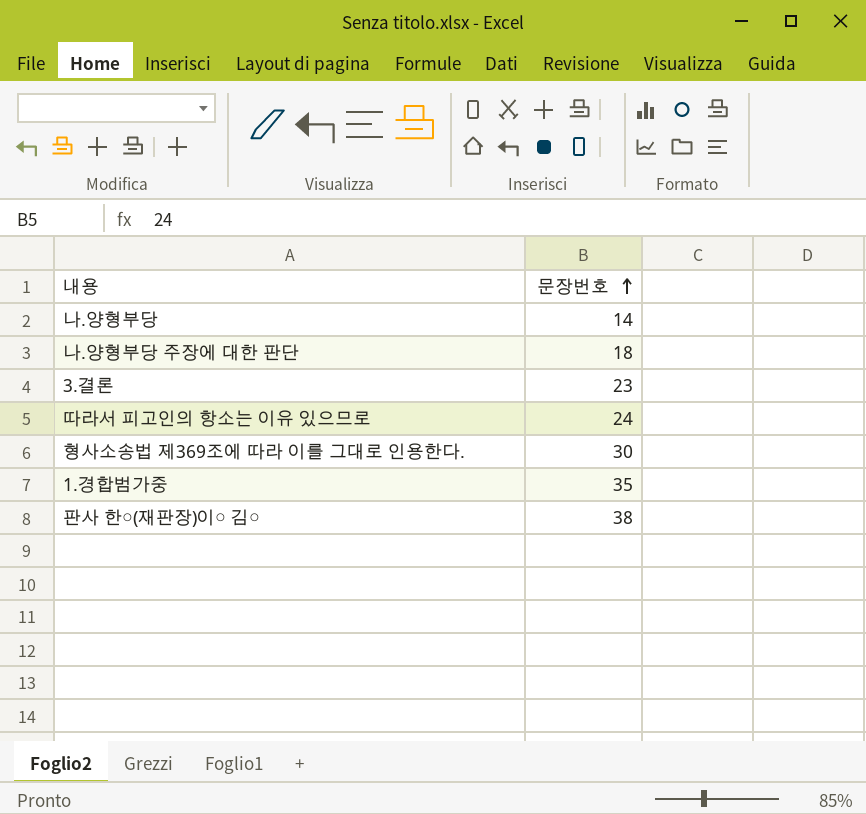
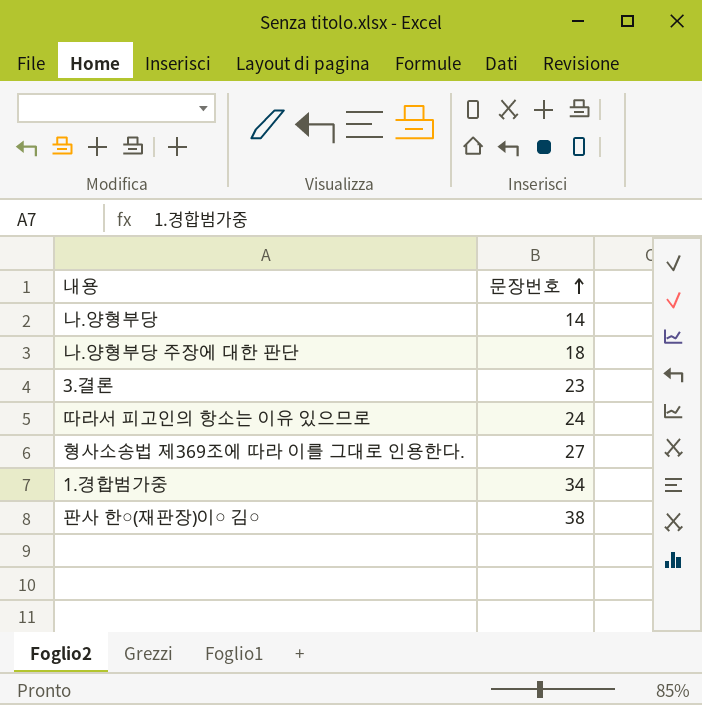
형사소송법 제369조에 따라 이를 그대로 인용한다. | 문장번호: 30 -> 27
1.경합범가중 | 문장번호: 35 -> 34

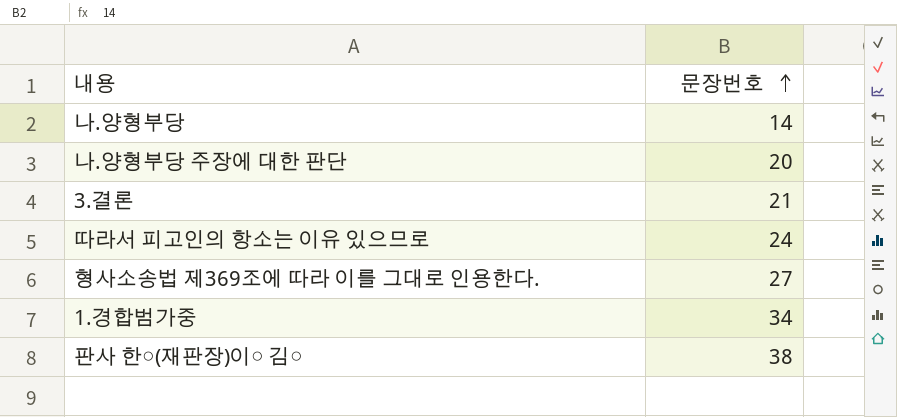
나.양형부당 주장에 대한 판단 | 문장번호: 18 -> 20
3.결론 | 문장번호: 23 -> 21

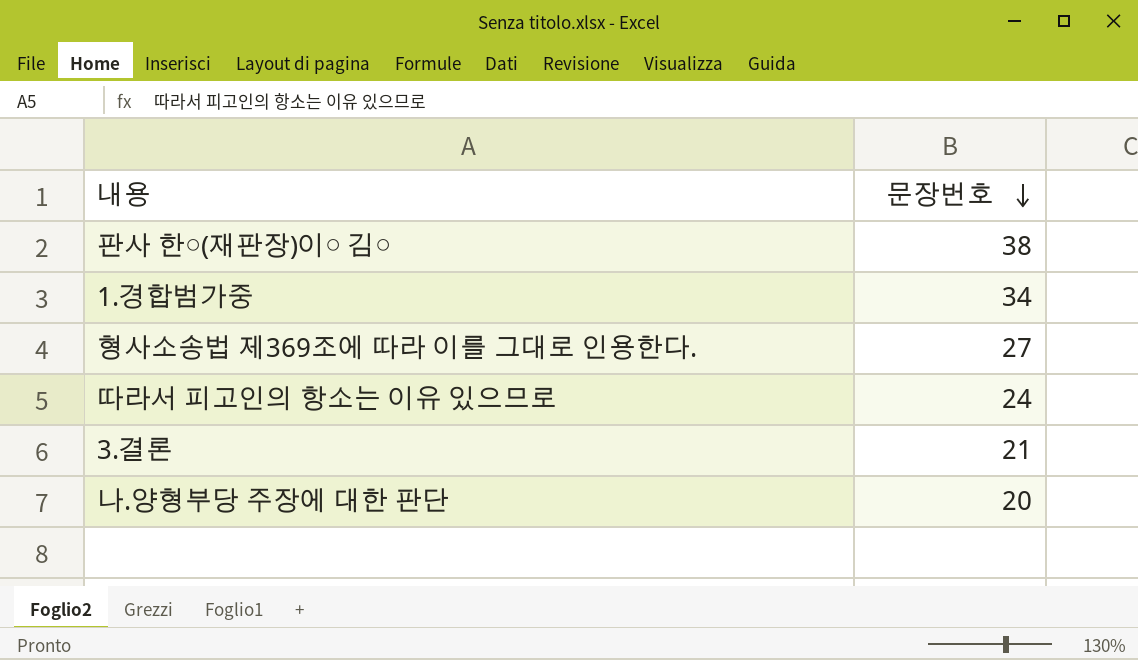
row order: 문장번호 ascending -> 문장번호 descending
row 나.양형부당: 14 -> none

